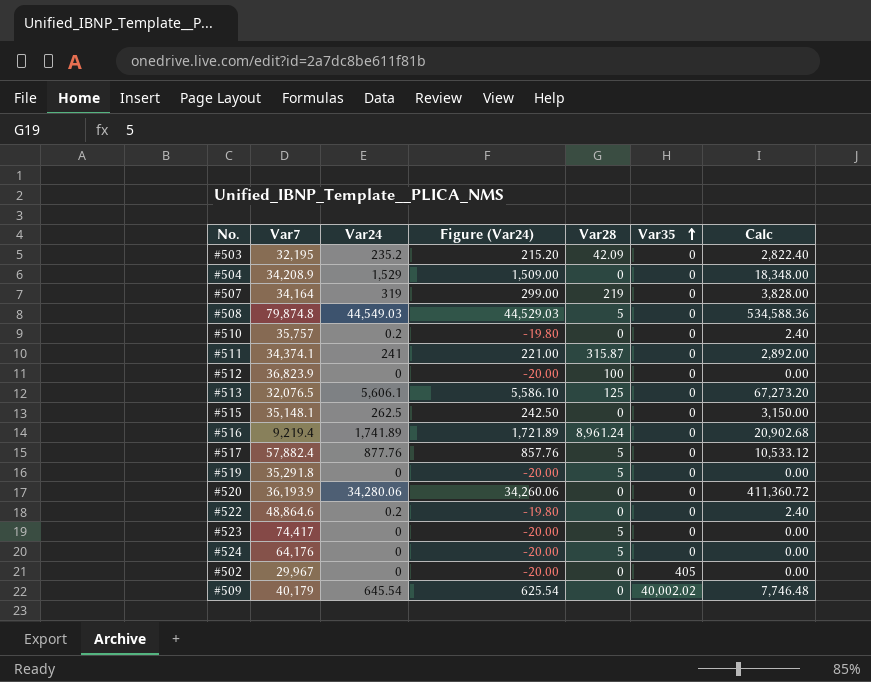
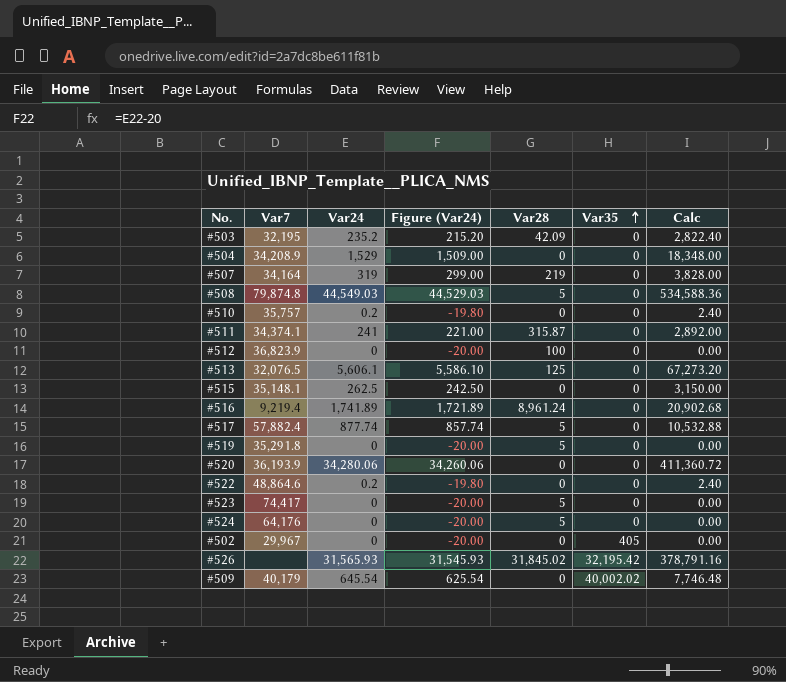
#517 | Var24: 877.76 -> 877.74
#517 | Figure (Var24): 857.76 -> 857.74
#517 | Calc: 10,533.12 -> 10,532.88
row #526: none -> none | 31,565.93 | 31,545.93 | 31,845.02 | 32,195.42 | 378,791.16

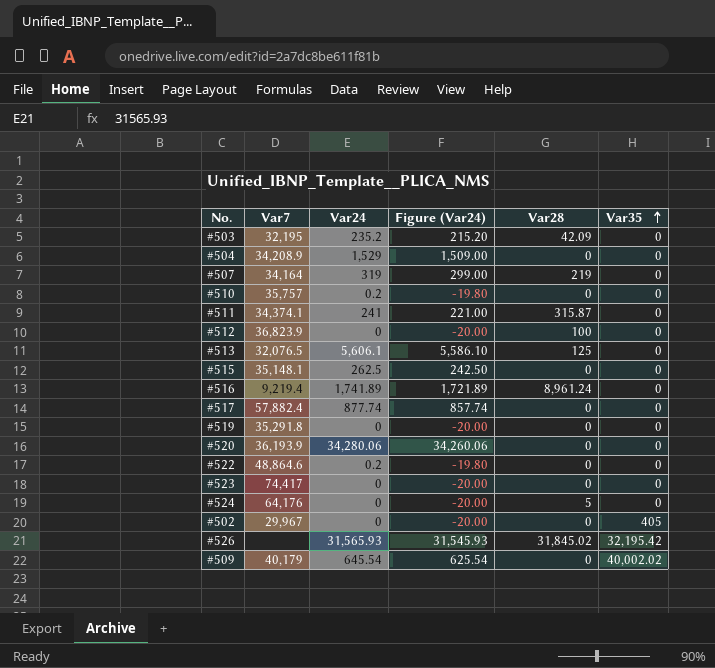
column Calc | formula: [Var24] * 12 -> none
row #508: 79,874.8 | 44,549.03 | 44,529.03 | 5 | 0 | 534,588.36 -> none
#517 | Var28: 5 -> 0
#519 | Var28: 5 -> 0
#523 | Var28: 5 -> 0

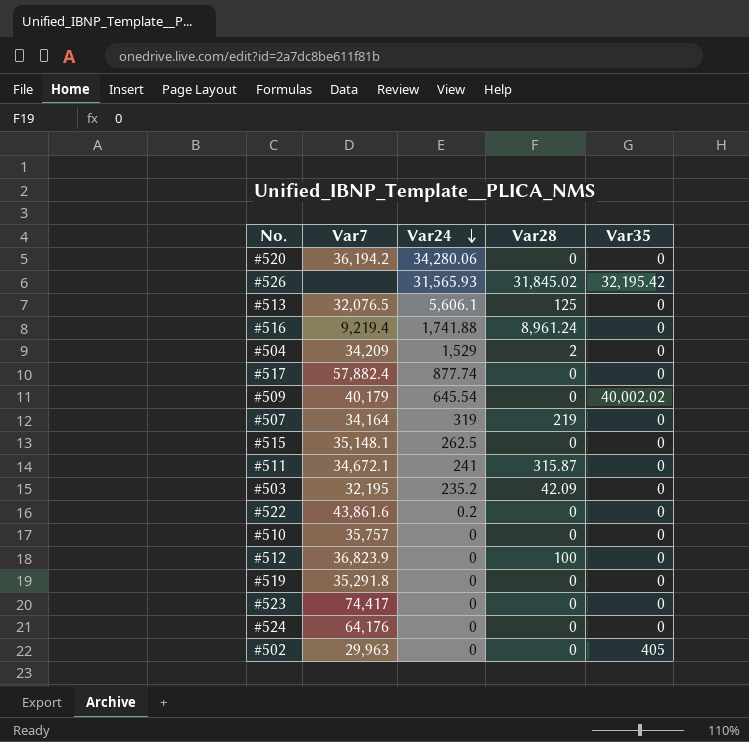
row order: Var35 ascending -> Var24 descending
column Figure (Var24) | formula: [Var24] - 20 -> none
#520 | Var7: 36,193.9 -> 36,194.2
#516 | Var24: 1,741.89 -> 1,741.88
#504 | Var7: 34,208.9 -> 34,209
#504 | Var28: 0 -> 2
#511 | Var7: 34,374.1 -> 34,672.1
#522 | Var7: 48,864.6 -> 43,861.6
#510 | Var24: 0.2 -> 0
#524 | Var28: 5 -> 0
#502 | Var7: 29,967 -> 29,963

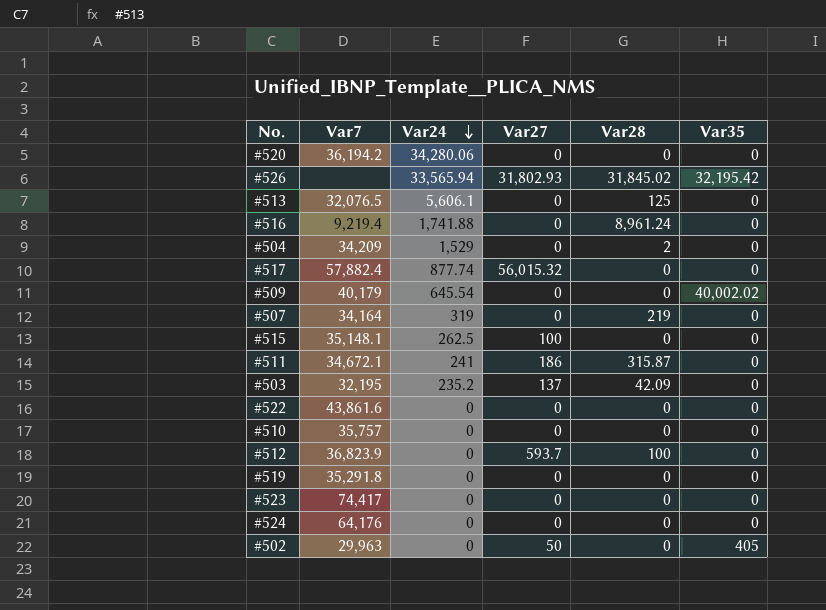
column Var27 | position: none -> 4
#526 | Var24: 31,565.93 -> 33,565.94
#522 | Var24: 0.2 -> 0

